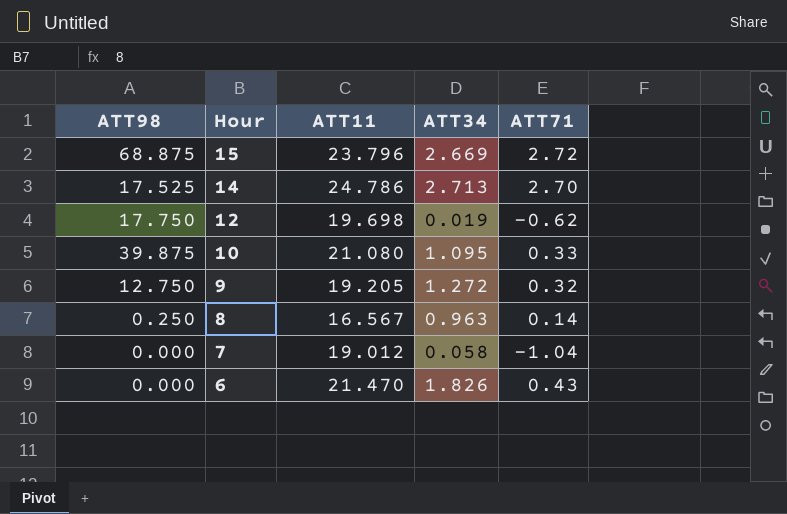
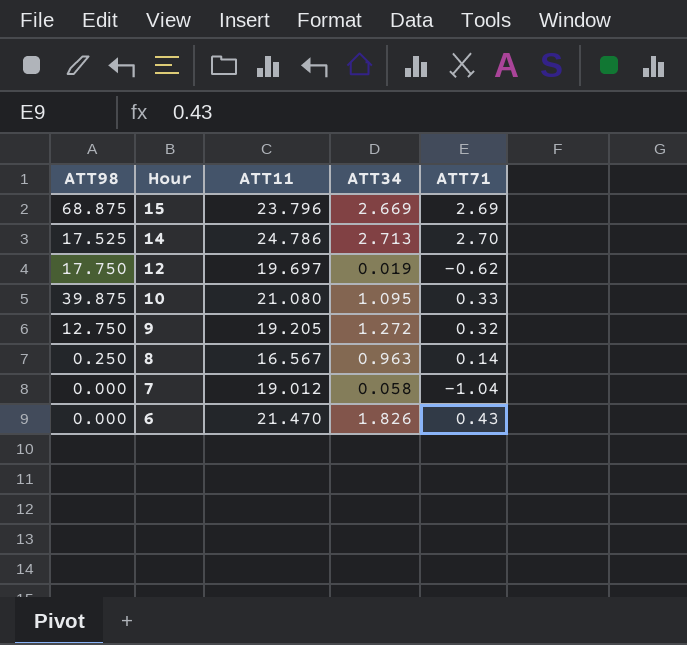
15 | ATT71: 2.72 -> 2.69
12 | ATT11: 19.698 -> 19.697

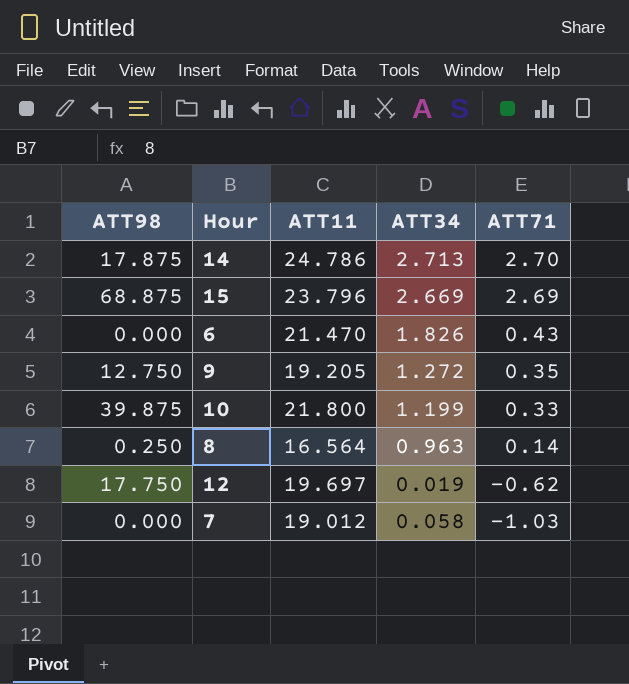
row order: Hour descending -> ATT71 descending
14 | ATT98: 17.525 -> 17.875
9 | ATT71: 0.32 -> 0.35
10 | ATT11: 21.080 -> 21.800
10 | ATT34: 1.095 -> 1.199
8 | ATT11: 16.567 -> 16.564
7 | ATT71: -1.04 -> -1.03

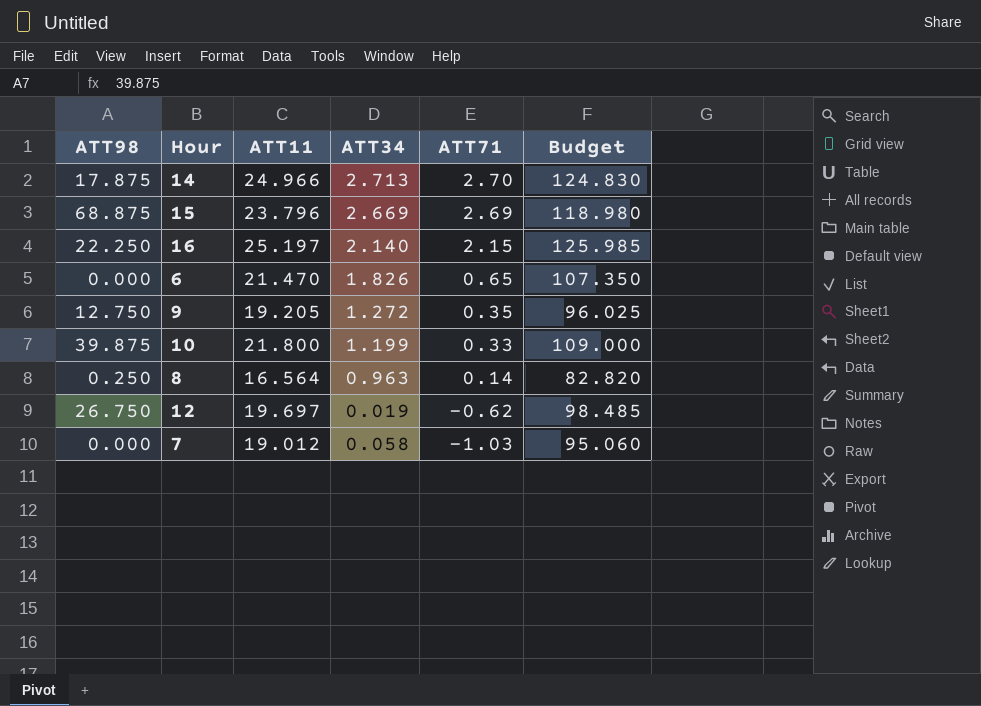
column Budget | formula: none -> [ATT11] * 5
14 | ATT11: 24.786 -> 24.966
row 16: none -> 22.250 | 25.197 | 2.140 | 2.15 | 125.985
6 | ATT71: 0.43 -> 0.65
12 | ATT98: 17.750 -> 26.750

